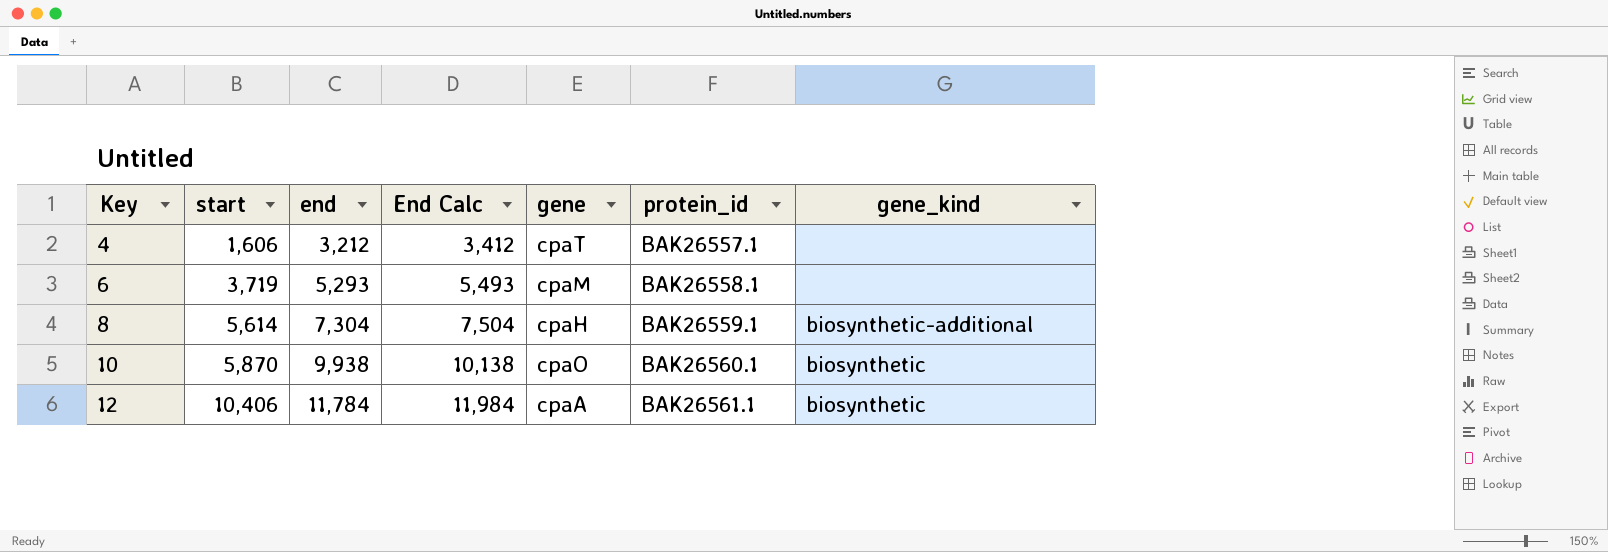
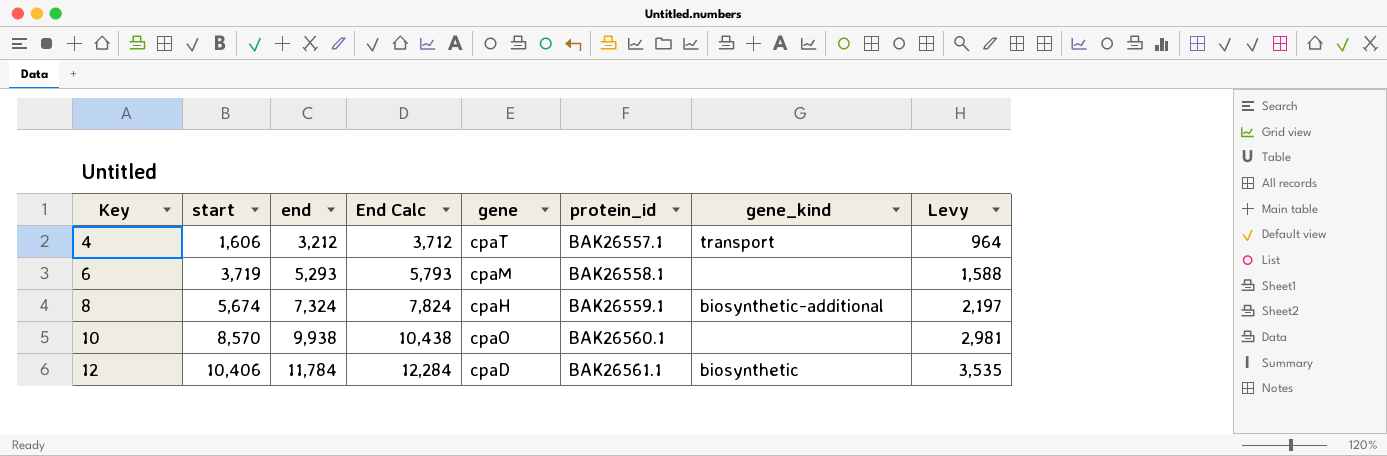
column End Calc | formula: [end] + 200 -> [end] + 500
column Levy | formula: none -> [end] * 0.3
4 | gene_kind: none -> transport
8 | start: 5,614 -> 5,674
8 | end: 7,304 -> 7,324
10 | start: 5,870 -> 8,570
10 | gene_kind: biosynthetic -> none
12 | gene: cpaA -> cpaD

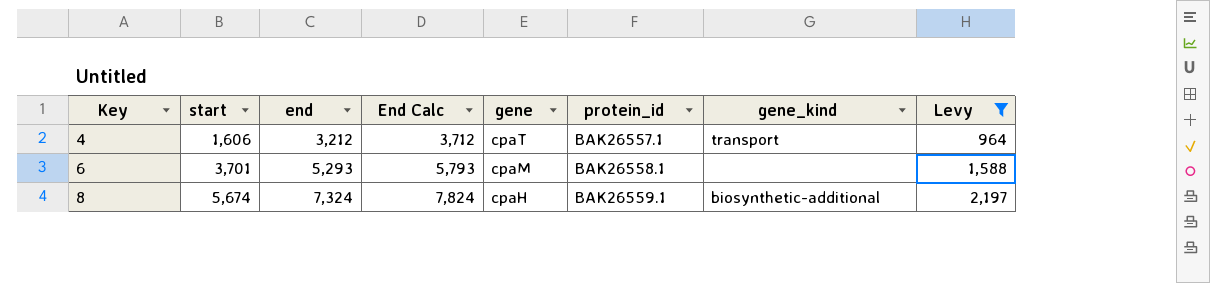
filter: none -> Levy <= 2,197
6 | start: 3,719 -> 3,701

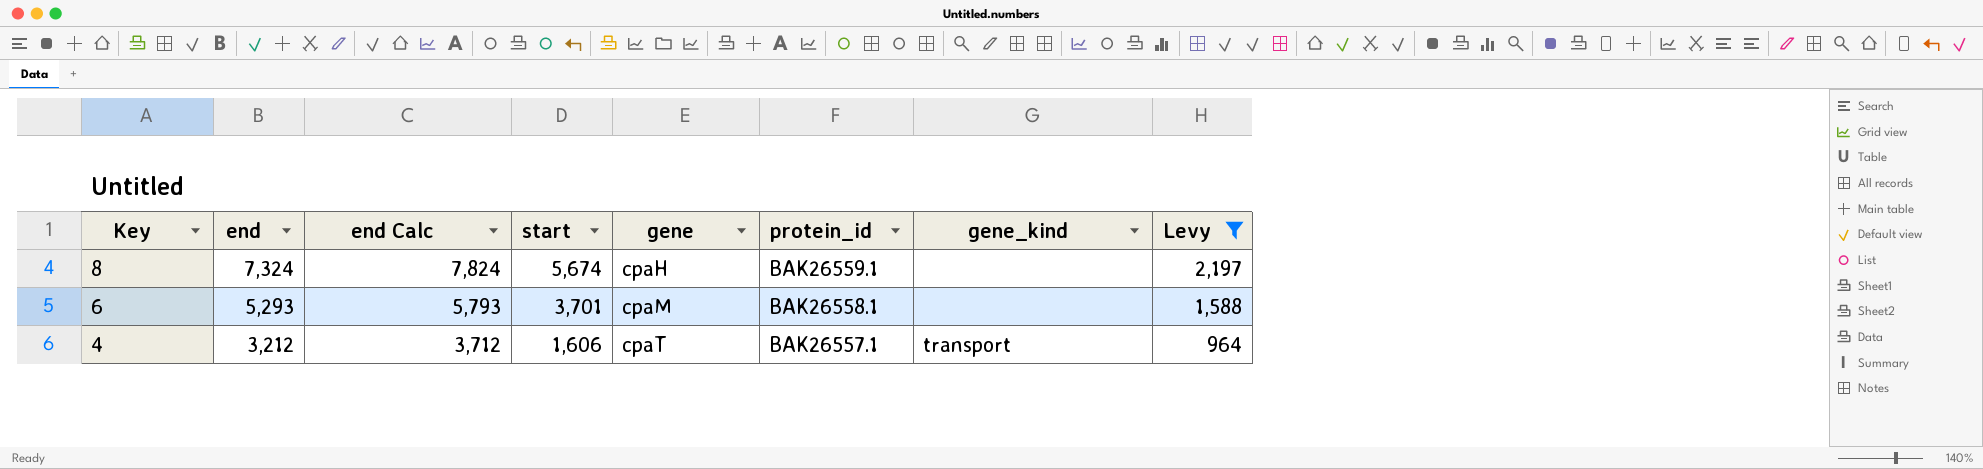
row order: Key ascending -> Key descending
column name: End Calc -> end Calc
column start | position: 2 -> 4
8 | gene_kind: biosynthetic-additional -> none

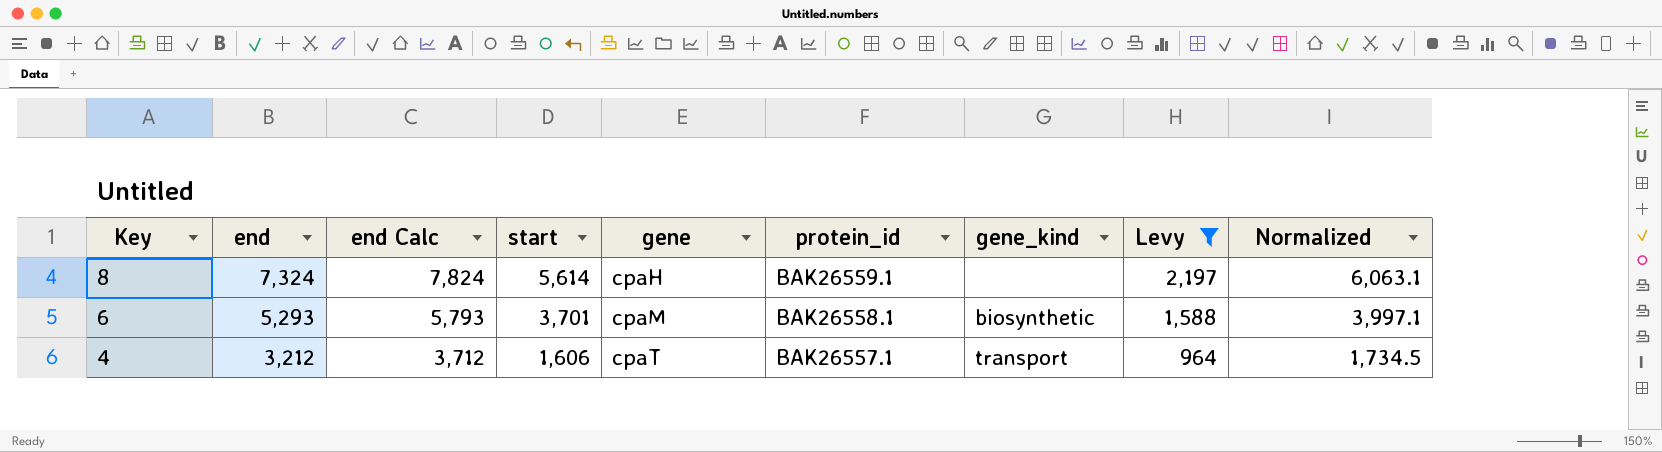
column Normalized | formula: none -> [start] * 1.08
8 | start: 5,674 -> 5,614
6 | gene_kind: none -> biosynthetic

